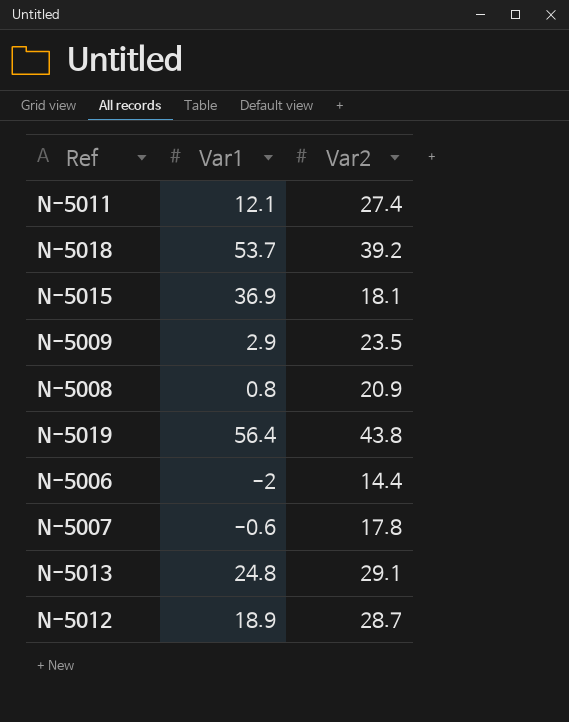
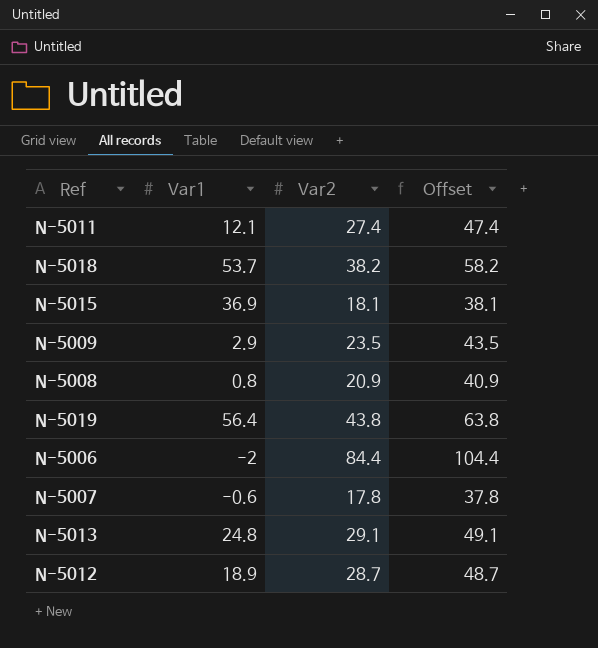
column Offset | formula: none -> [Var2] + 20
N-5018 | Var2: 39.2 -> 38.2
N-5006 | Var2: 14.4 -> 84.4

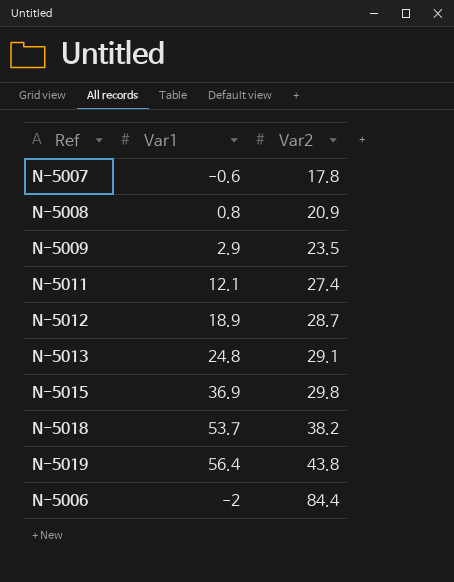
row order: none -> Var2 ascending
column Offset | formula: [Var2] + 20 -> none
N-5015 | Var2: 18.1 -> 29.8

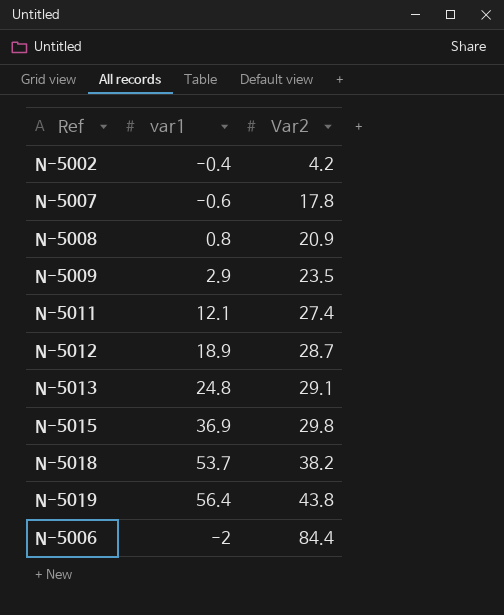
column name: Var1 -> var1
row N-5002: none -> -0.4 | 4.2

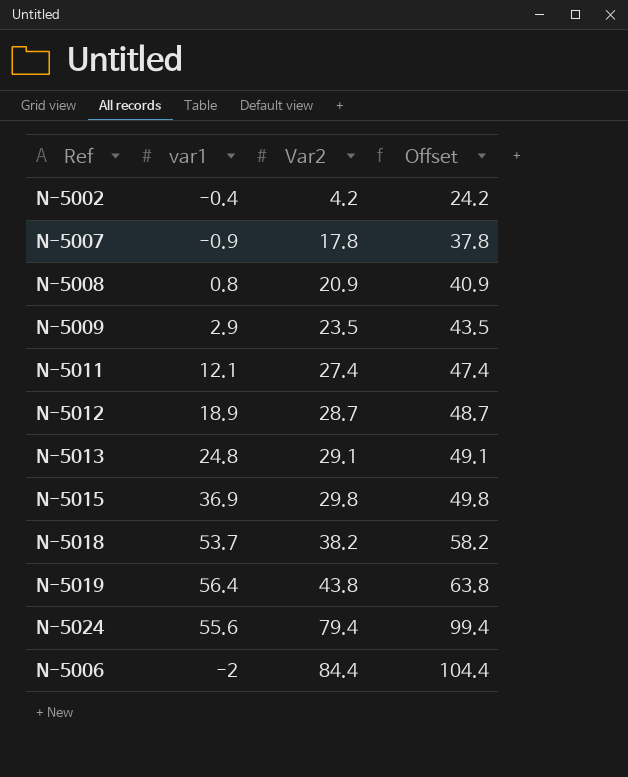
column Offset | formula: none -> [Var2] + 20
N-5007 | var1: -0.6 -> -0.9
row N-5024: none -> 55.6 | 79.4 | 99.4

